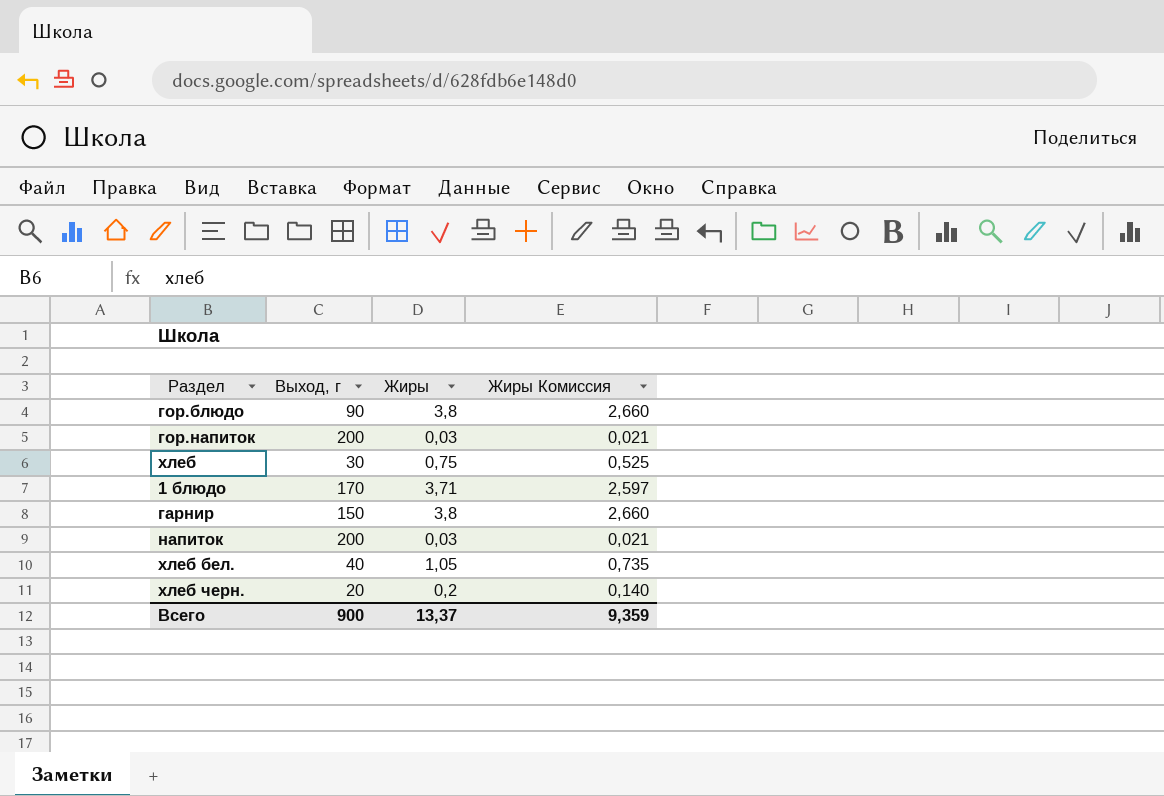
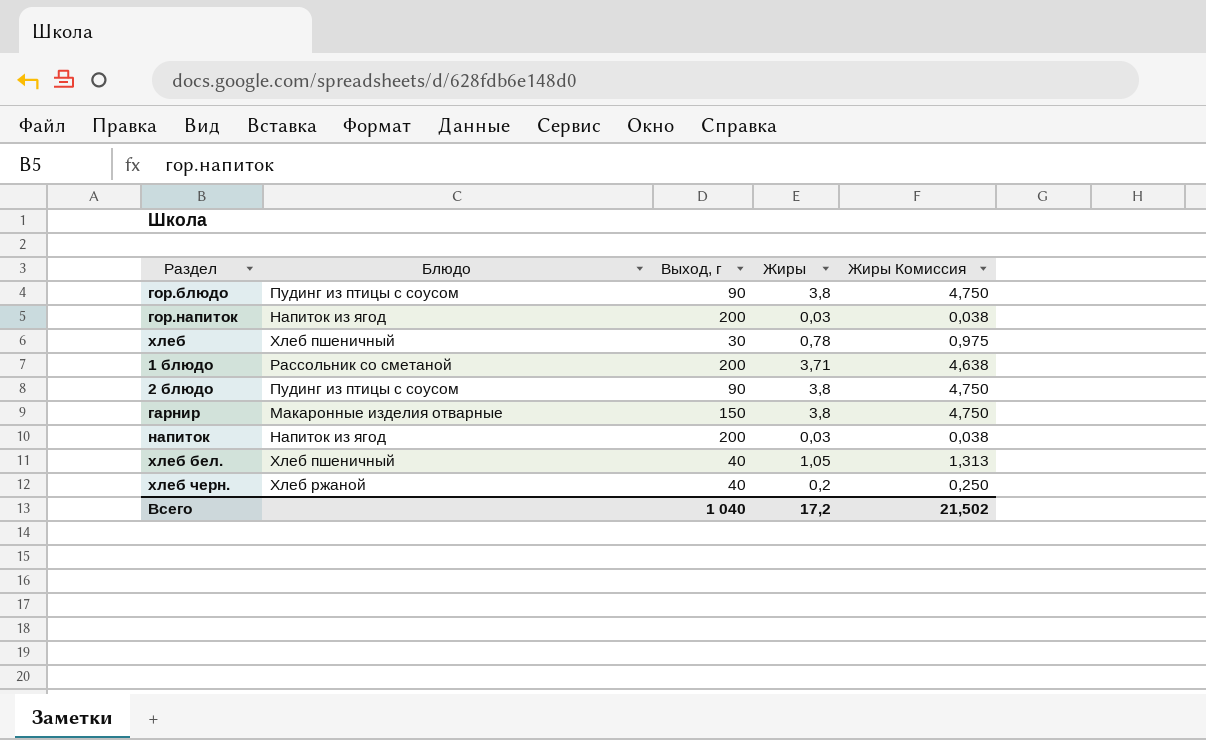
column Блюдо | position: none -> 2
column Жиры Комиссия | formula: [Жиры] * 0,7 -> [Жиры] * 1,25
хлеб | Жиры: 0,75 -> 0,78
1 блюдо | Выход, г: 170 -> 200
row 2 блюдо: none -> Пудинг из птицы с соусом | 90 | 3,8 | 4,750
хлеб черн. | Выход, г: 20 -> 40
Всего | Выход, г: 900 -> 1 040
Всего | Жиры: 13,37 -> 17,2
Всего | Жиры Комиссия: 9,359 -> 21,502

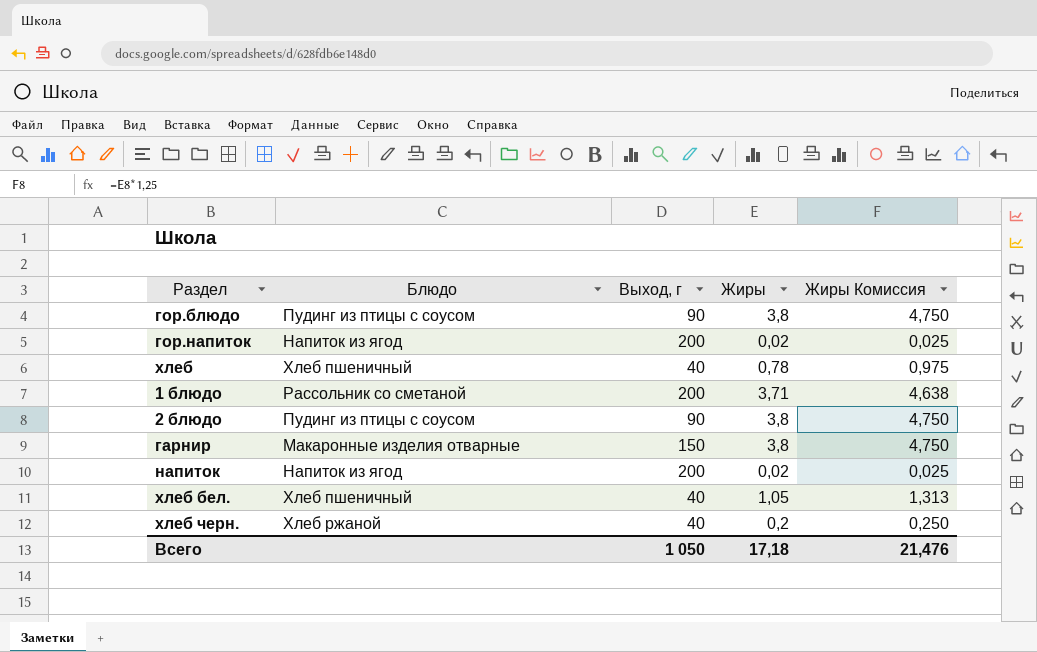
гор.напиток | Жиры: 0,03 -> 0,02
гор.напиток | Жиры Комиссия: 0,038 -> 0,025
хлеб | Выход, г: 30 -> 40
напиток | Жиры: 0,03 -> 0,02
напиток | Жиры Комиссия: 0,038 -> 0,025
Всего | Выход, г: 1 040 -> 1 050
Всего | Жиры: 17,2 -> 17,18
Всего | Жиры Комиссия: 21,502 -> 21,476

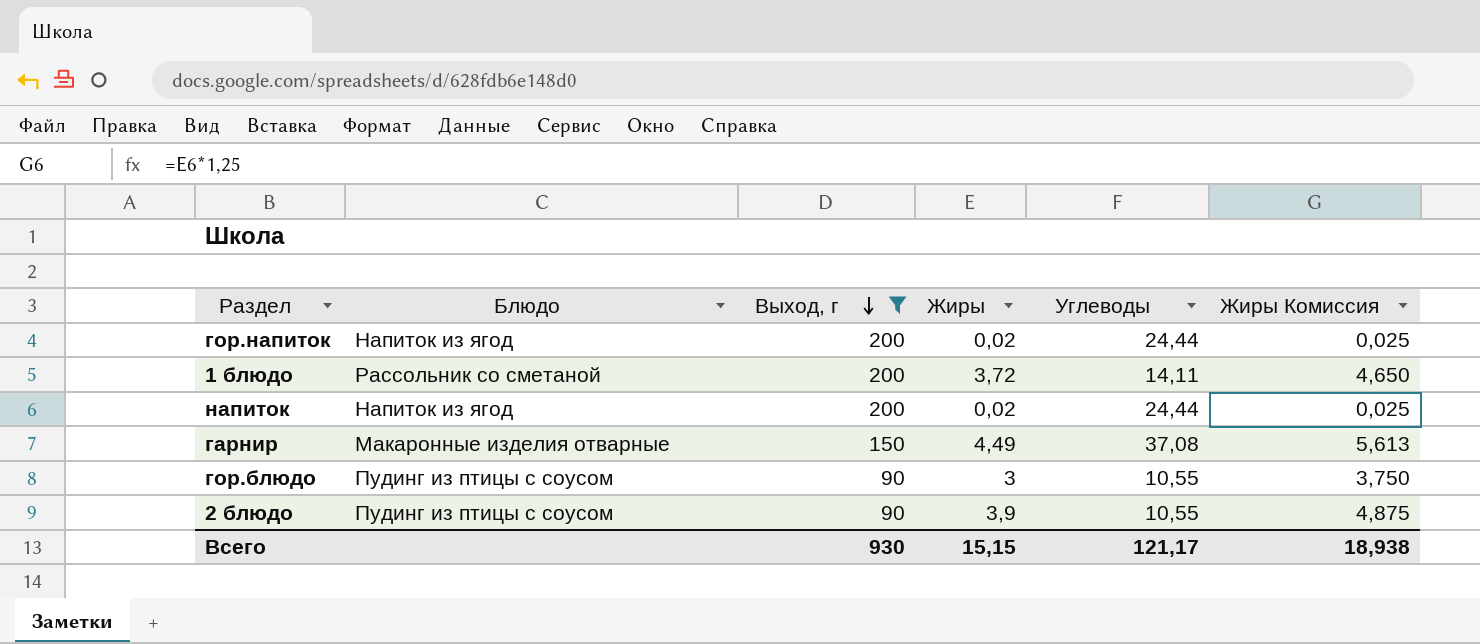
filter: none -> Выход, г != 40
row order: none -> Выход, г descending
column Углеводы | position: none -> 5
1 блюдо | Жиры: 3,71 -> 3,72
1 блюдо | Жиры Комиссия: 4,638 -> 4,650
гарнир | Жиры: 3,8 -> 4,49
гарнир | Жиры Комиссия: 4,750 -> 5,613
гор.блюдо | Жиры: 3,8 -> 3
гор.блюдо | Жиры Комиссия: 4,750 -> 3,750
2 блюдо | Жиры: 3,8 -> 3,9
2 блюдо | Жиры Комиссия: 4,750 -> 4,875
Всего | Выход, г: 1 050 -> 930
Всего | Жиры: 17,18 -> 15,15
Всего | Жиры Комиссия: 21,476 -> 18,938

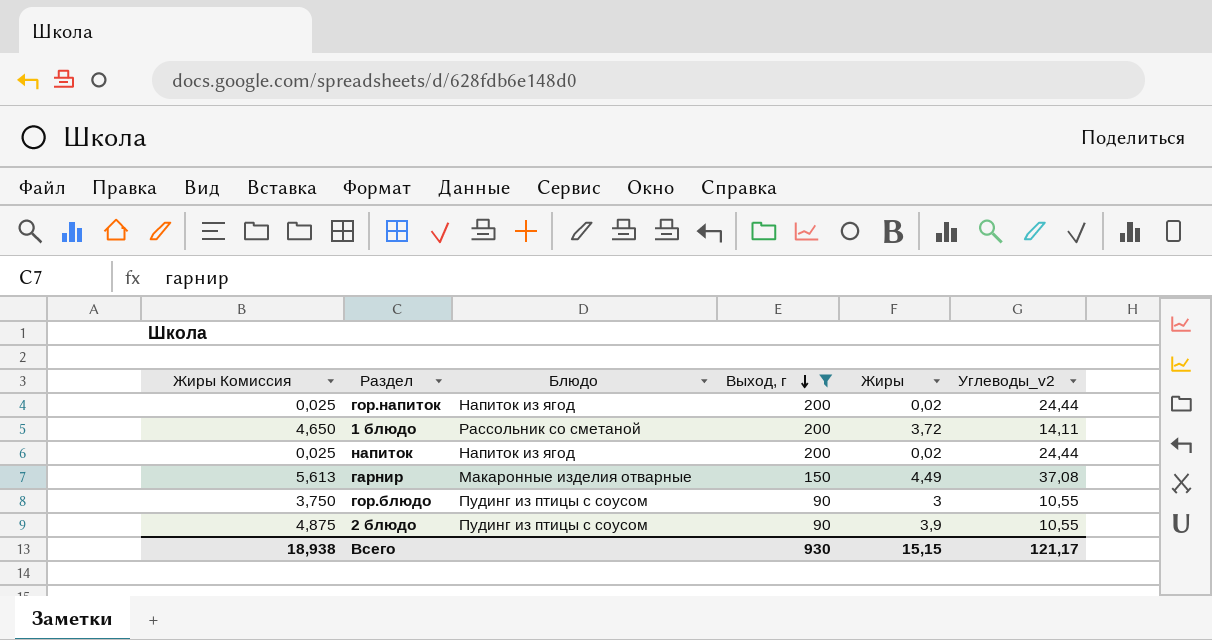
column Жиры Комиссия | position: 6 -> 1
column name: Углеводы -> Углеводы_v2

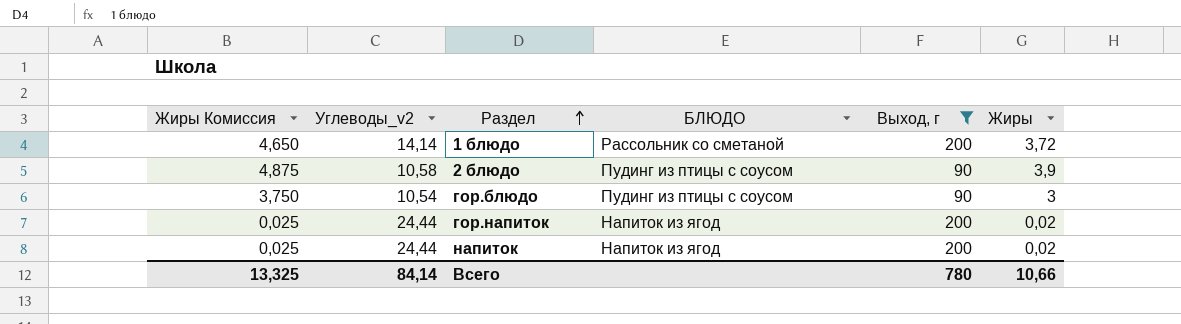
row order: Выход, г descending -> Раздел ascending
column Углеводы_v2 | position: 6 -> 2
column name: Блюдо -> БЛЮДО
row гарнир: 5,613 | Макаронные изделия отварные | 150 | 4,49 | 37,08 -> none
1 блюдо | Углеводы_v2: 14,11 -> 14,14
2 блюдо | Углеводы_v2: 10,55 -> 10,58
гор.блюдо | Углеводы_v2: 10,55 -> 10,54
Всего | Жиры Комиссия: 18,938 -> 13,325
Всего | Углеводы_v2: 121,17 -> 84,14
Всего | Выход, г: 930 -> 780
Всего | Жиры: 15,15 -> 10,66

